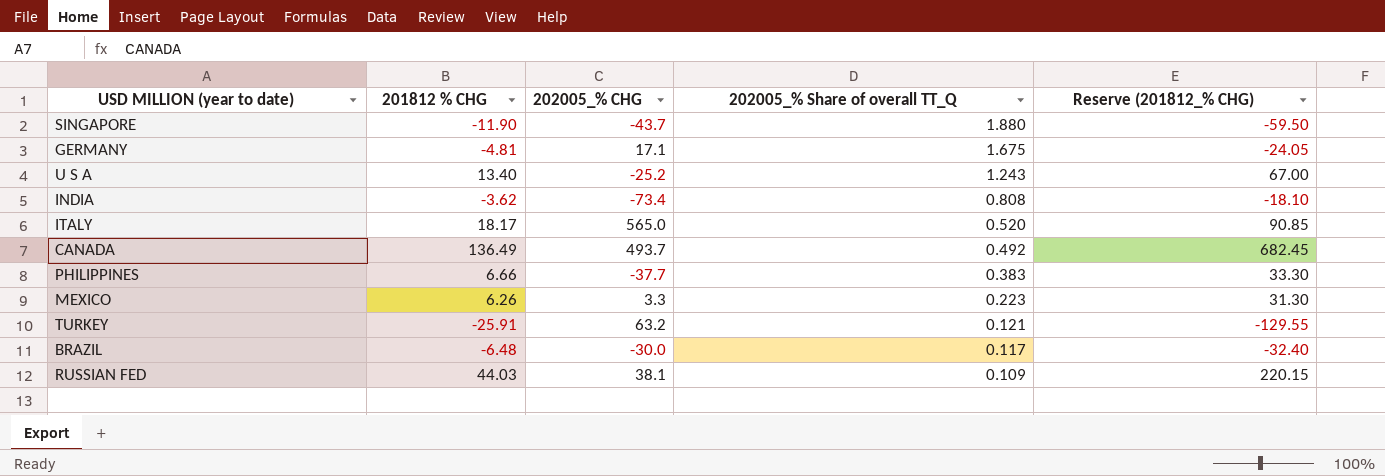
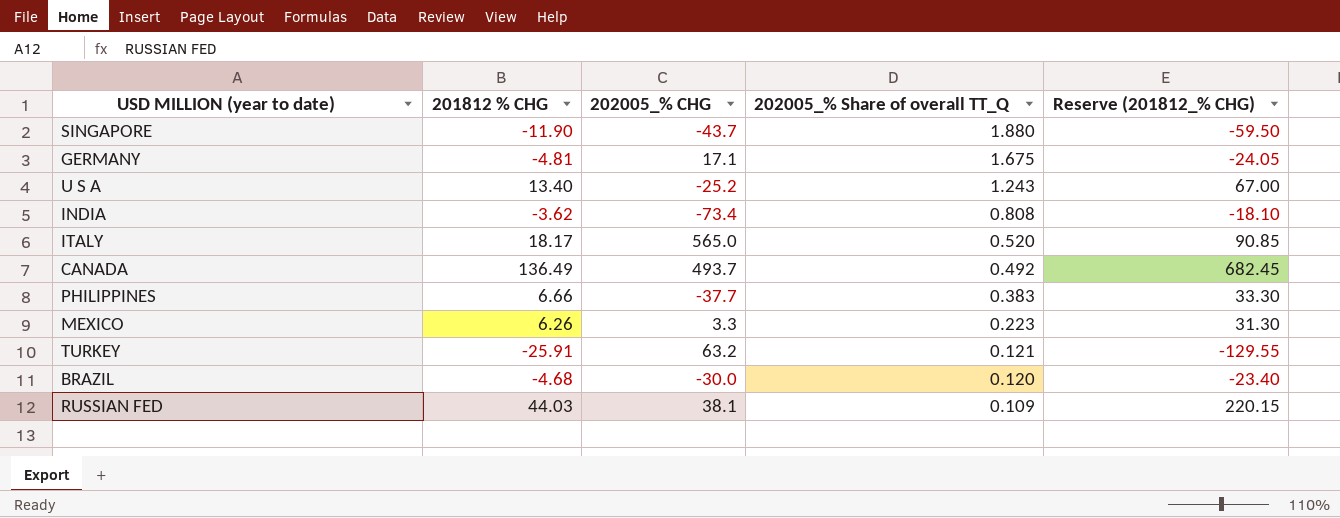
BRAZIL | 201812 % CHG: -6.48 -> -4.68
BRAZIL | 202005_% Share of overall TT_Q: 0.117 -> 0.120
BRAZIL | Reserve (201812_% CHG): -32.40 -> -23.40

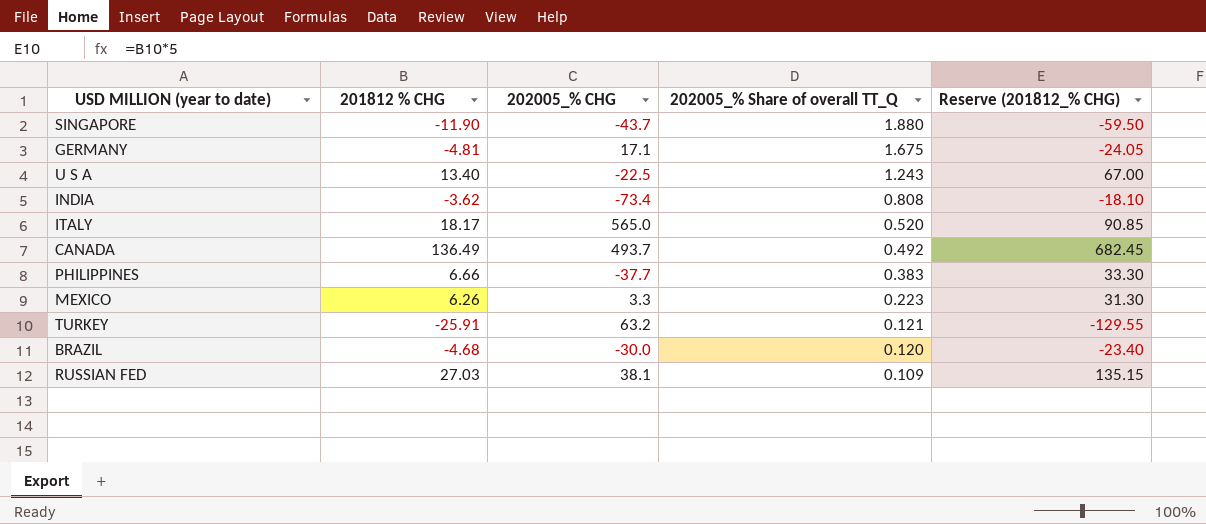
U S A | 202005_% CHG: -25.2 -> -22.5
RUSSIAN FED | 201812 % CHG: 44.03 -> 27.03
RUSSIAN FED | Reserve (201812_% CHG): 220.15 -> 135.15

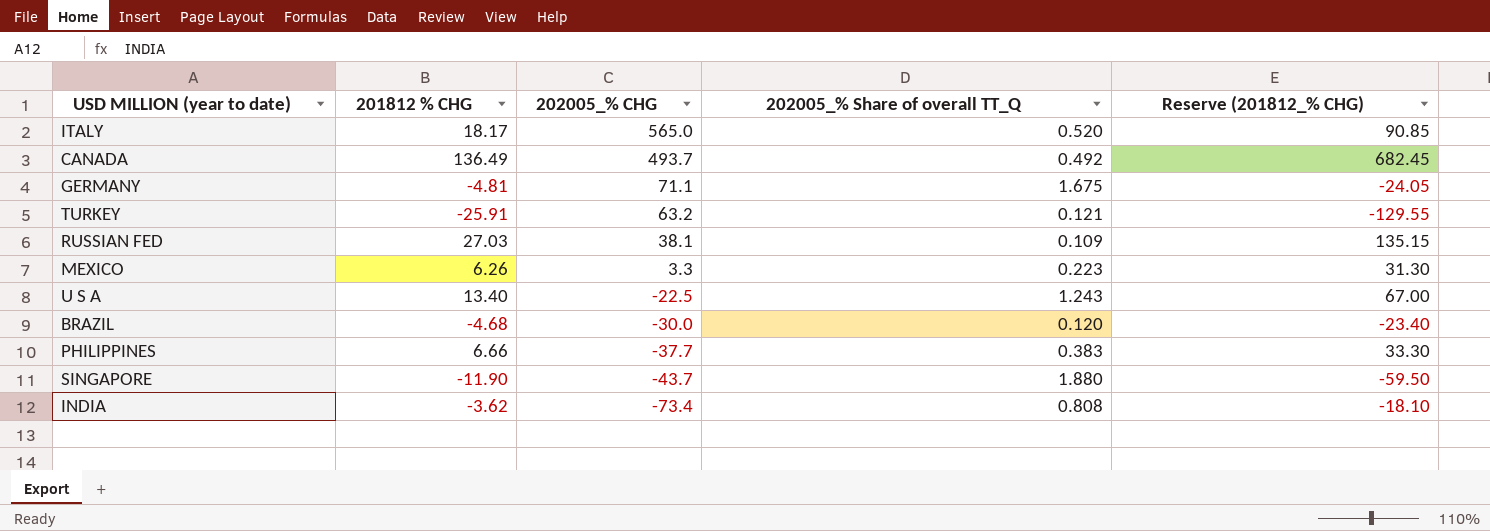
row order: 202005_% Share of overall TT_Q descending -> 202005_% CHG descending
GERMANY | 202005_% CHG: 17.1 -> 71.1

